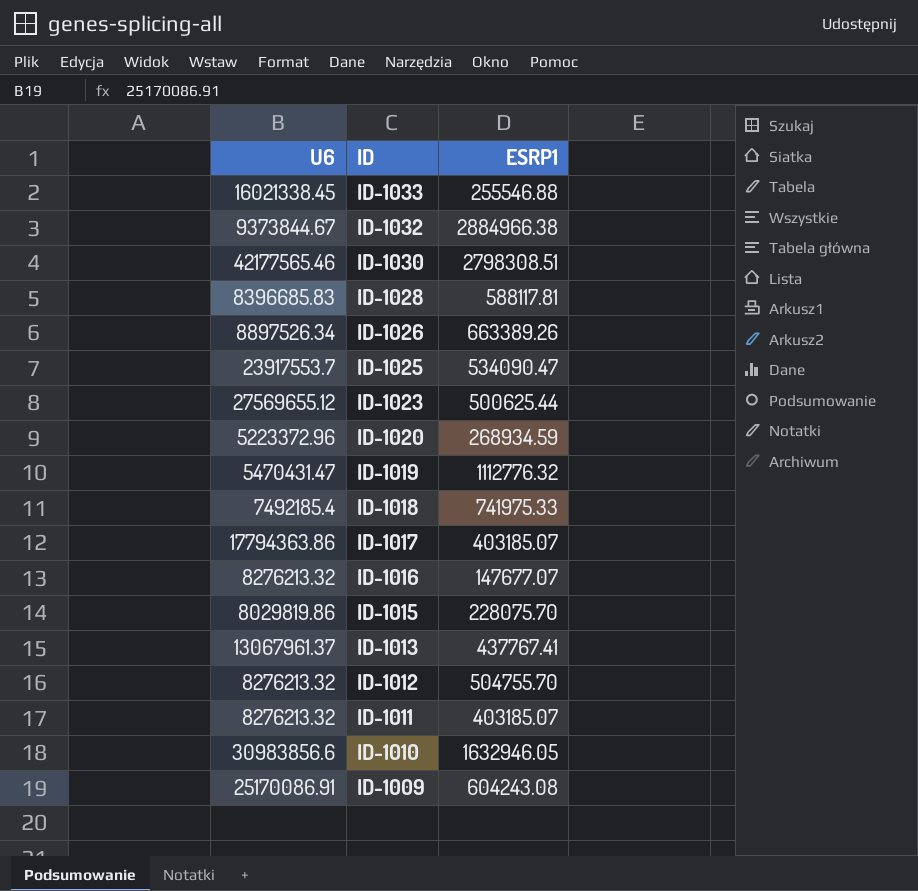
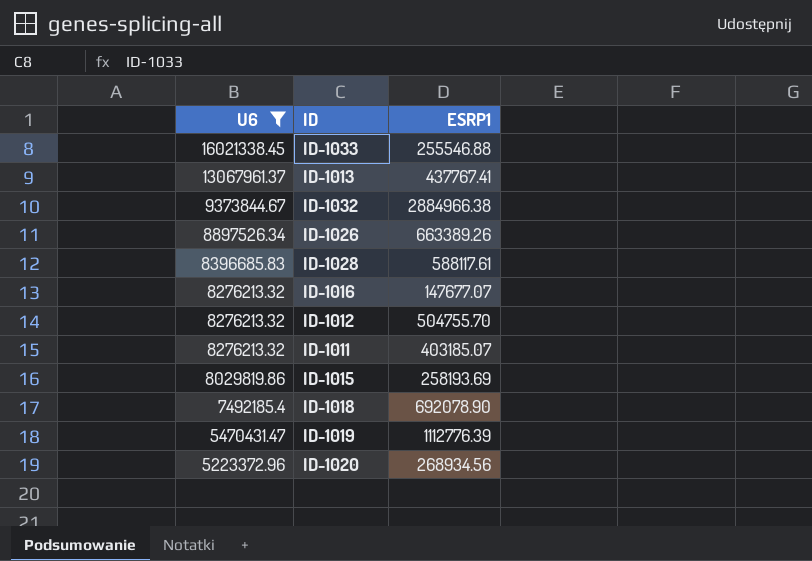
filter: none -> U6 <= 16021338.45
row order: ID descending -> U6 descending
ID-1028 | ESRP1: 588117.81 -> 588117.61
ID-1015 | ESRP1: 228075.70 -> 258193.69
ID-1018 | ESRP1: 741975.33 -> 692078.90
ID-1019 | ESRP1: 1112776.32 -> 1112776.39
ID-1020 | ESRP1: 268934.59 -> 268934.56

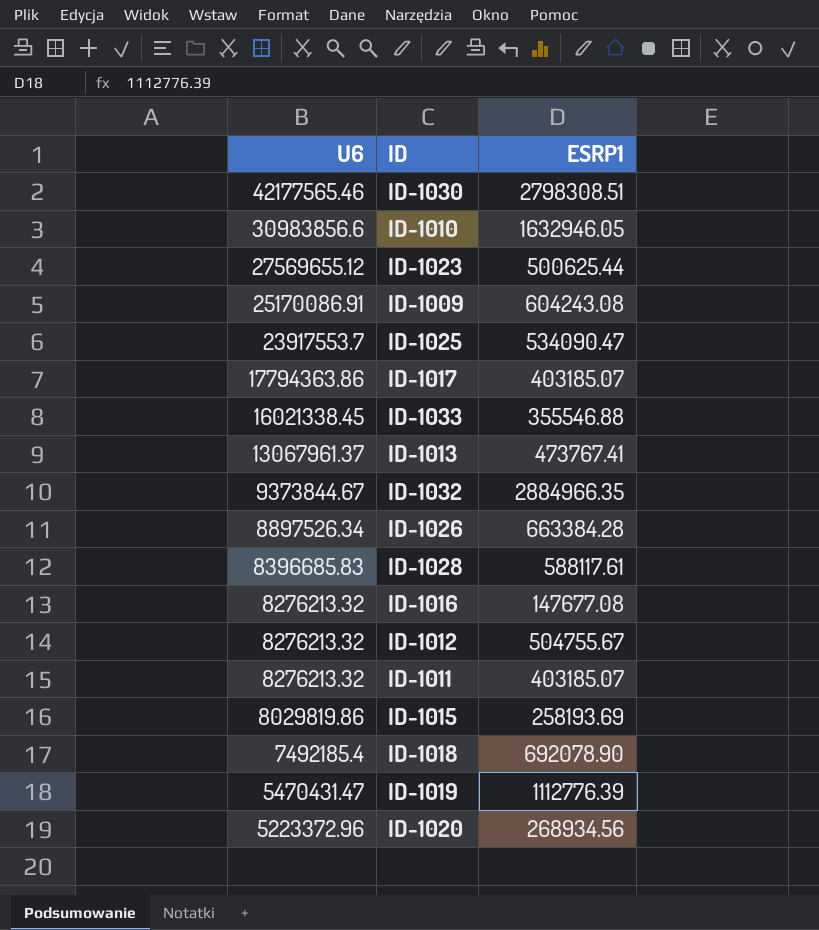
filter: U6 <= 16021338.45 -> none
ID-1033 | ESRP1: 255546.88 -> 355546.88
ID-1013 | ESRP1: 437767.41 -> 473767.41
ID-1032 | ESRP1: 2884966.38 -> 2884966.35
ID-1026 | ESRP1: 663389.26 -> 663384.28
ID-1016 | ESRP1: 147677.07 -> 147677.08
ID-1012 | ESRP1: 504755.70 -> 504755.67

